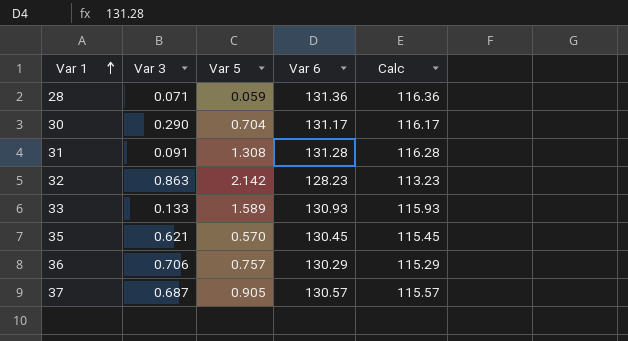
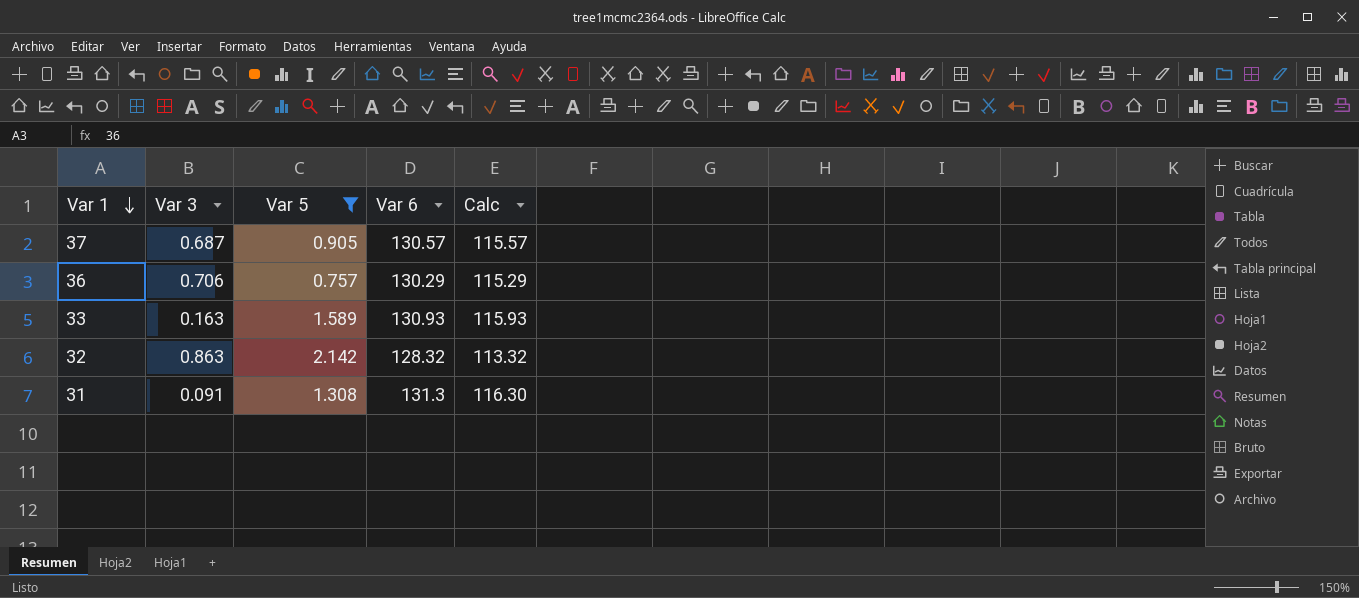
filter: none -> Var 5 >= 0.757
row order: Var 1 ascending -> Var 1 descending
33 | Var 3: 0.133 -> 0.163
32 | Var 6: 128.23 -> 128.32
32 | Calc: 113.23 -> 113.32
31 | Var 6: 131.28 -> 131.3
31 | Calc: 116.28 -> 116.30

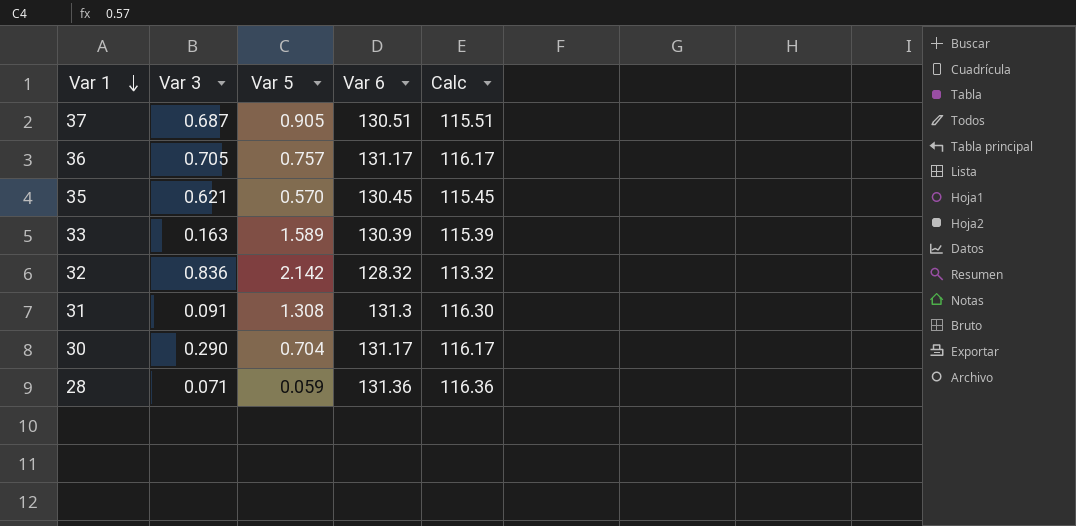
filter: Var 5 >= 0.757 -> none
37 | Var 6: 130.57 -> 130.51
37 | Calc: 115.57 -> 115.51
36 | Var 3: 0.706 -> 0.705
36 | Var 6: 130.29 -> 131.17
36 | Calc: 115.29 -> 116.17
33 | Var 6: 130.93 -> 130.39
33 | Calc: 115.93 -> 115.39
32 | Var 3: 0.863 -> 0.836

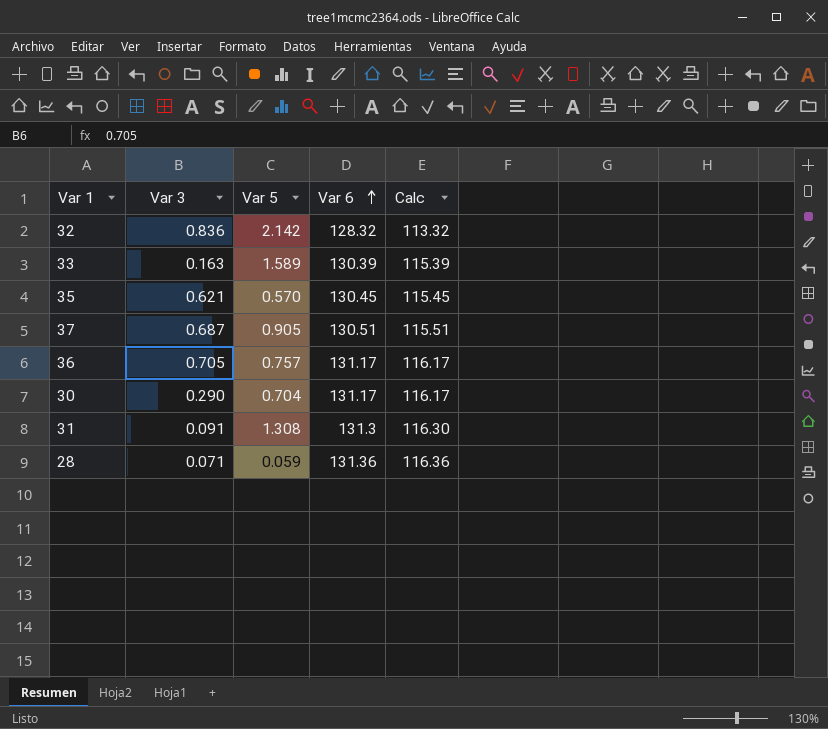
row order: Var 1 descending -> Var 6 ascending

